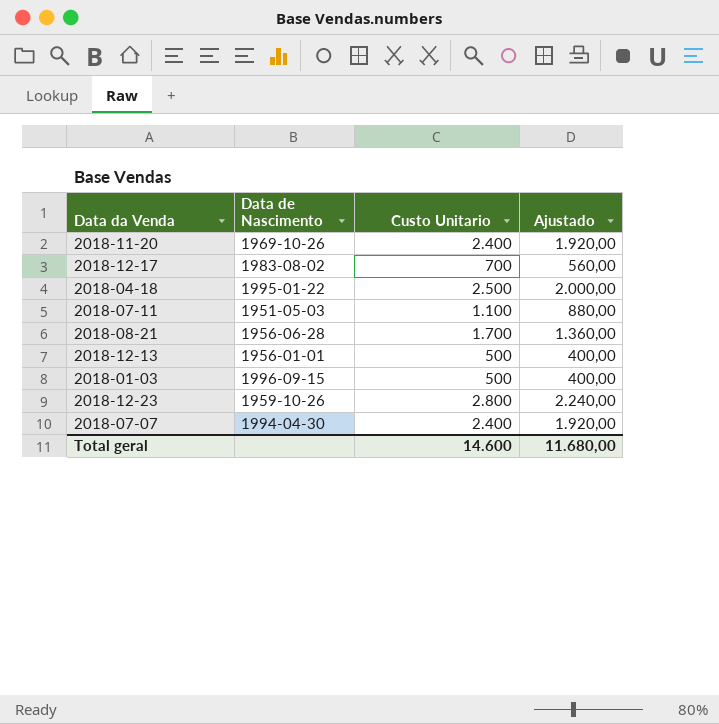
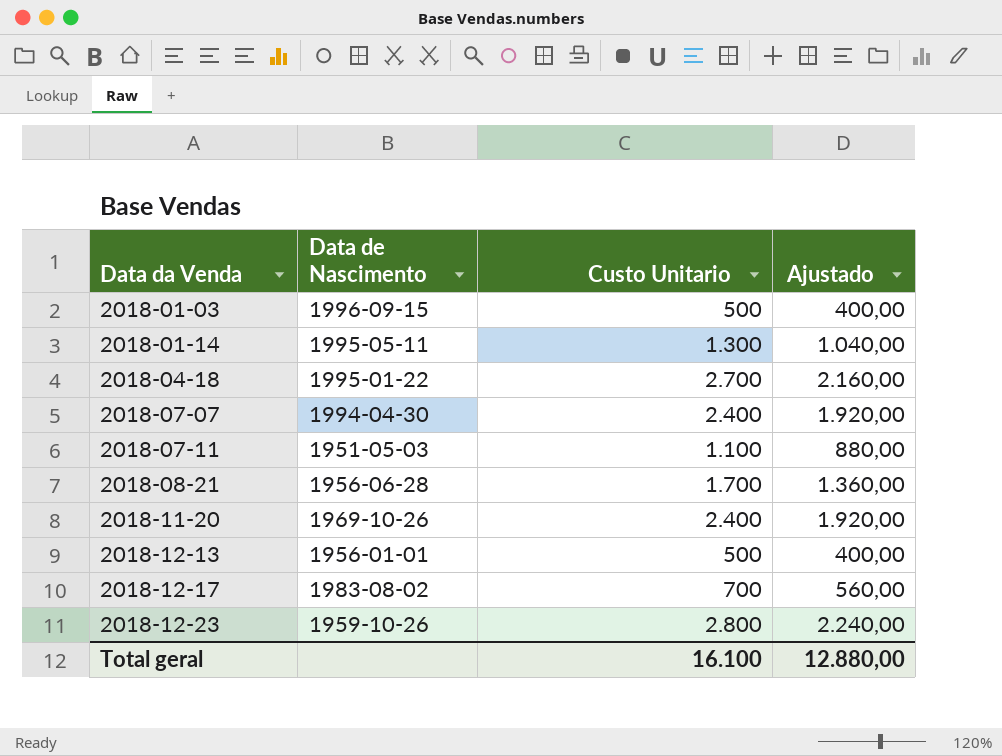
row order: none -> Data da Venda ascending
row 2018-01-14: none -> 1995-05-11 | 1.300 | 1.040,00
2018-04-18 | Custo Unitario: 2.500 -> 2.700
2018-04-18 | Ajustado: 2.000,00 -> 2.160,00
Total geral | Custo Unitario: 14.600 -> 16.100
Total geral | Ajustado: 11.680,00 -> 12.880,00

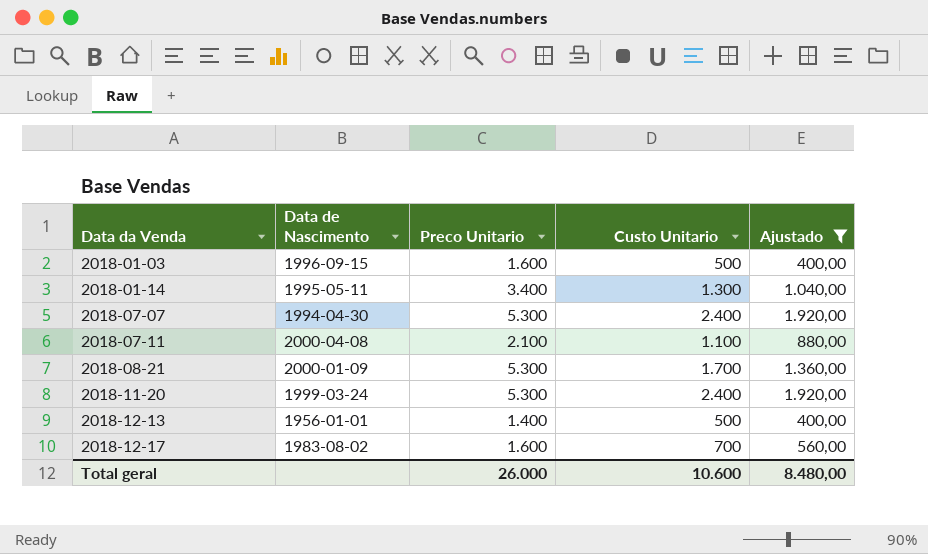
filter: none -> Ajustado <= 1.920,00
column Preco Unitario | position: none -> 3
2018-07-11 | Data de Nascimento: 1951-05-03 -> 2000-04-08
2018-08-21 | Data de Nascimento: 1956-06-28 -> 2000-01-09
2018-11-20 | Data de Nascimento: 1969-10-26 -> 1999-03-24
Total geral | Custo Unitario: 16.100 -> 10.600
Total geral | Ajustado: 12.880,00 -> 8.480,00

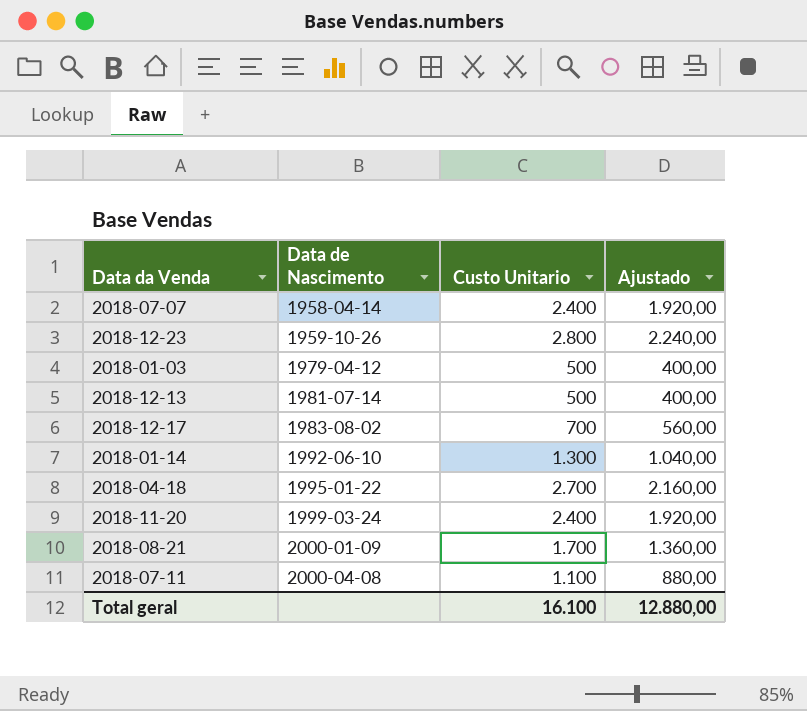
filter: Ajustado <= 1.920,00 -> none
row order: Data da Venda ascending -> Data de Nascimento ascending
column Preco Unitario | position: 3 -> none
2018-07-07 | Data de Nascimento: 1994-04-30 -> 1958-04-14
2018-01-03 | Data de Nascimento: 1996-09-15 -> 1979-04-12
2018-12-13 | Data de Nascimento: 1956-01-01 -> 1981-07-14
2018-01-14 | Data de Nascimento: 1995-05-11 -> 1992-06-10
Total geral | Custo Unitario: 10.600 -> 16.100
Total geral | Ajustado: 8.480,00 -> 12.880,00

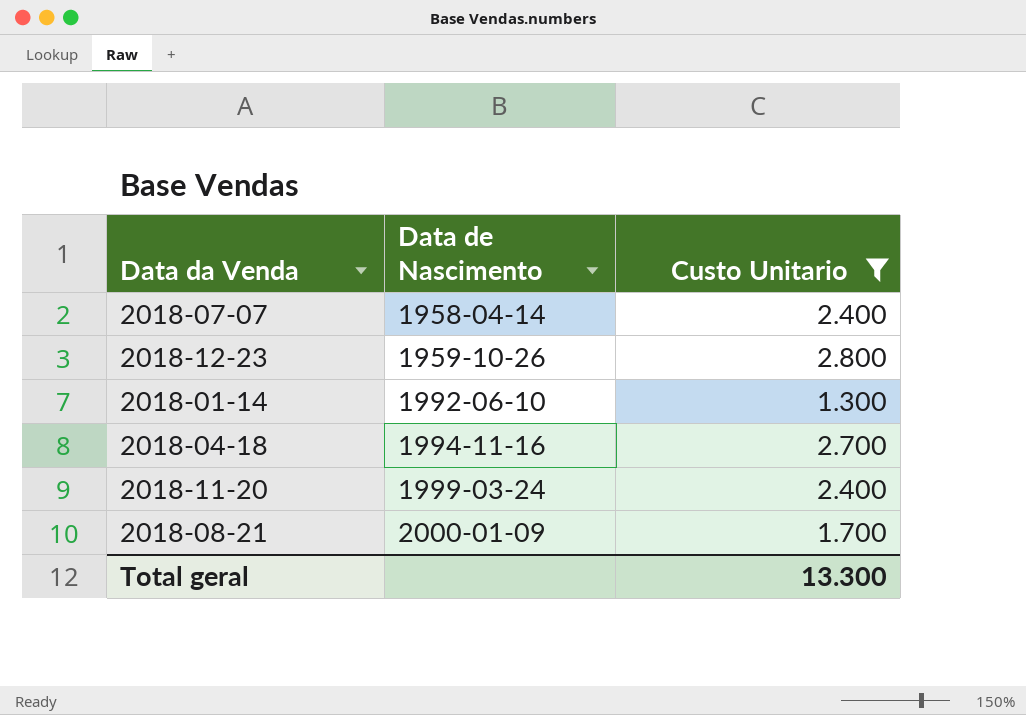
filter: none -> Custo Unitario >= 1.300
column Ajustado | formula: [Custo Unitario] * 0,8 -> none
2018-04-18 | Data de Nascimento: 1995-01-22 -> 1994-11-16
Total geral | Custo Unitario: 16.100 -> 13.300

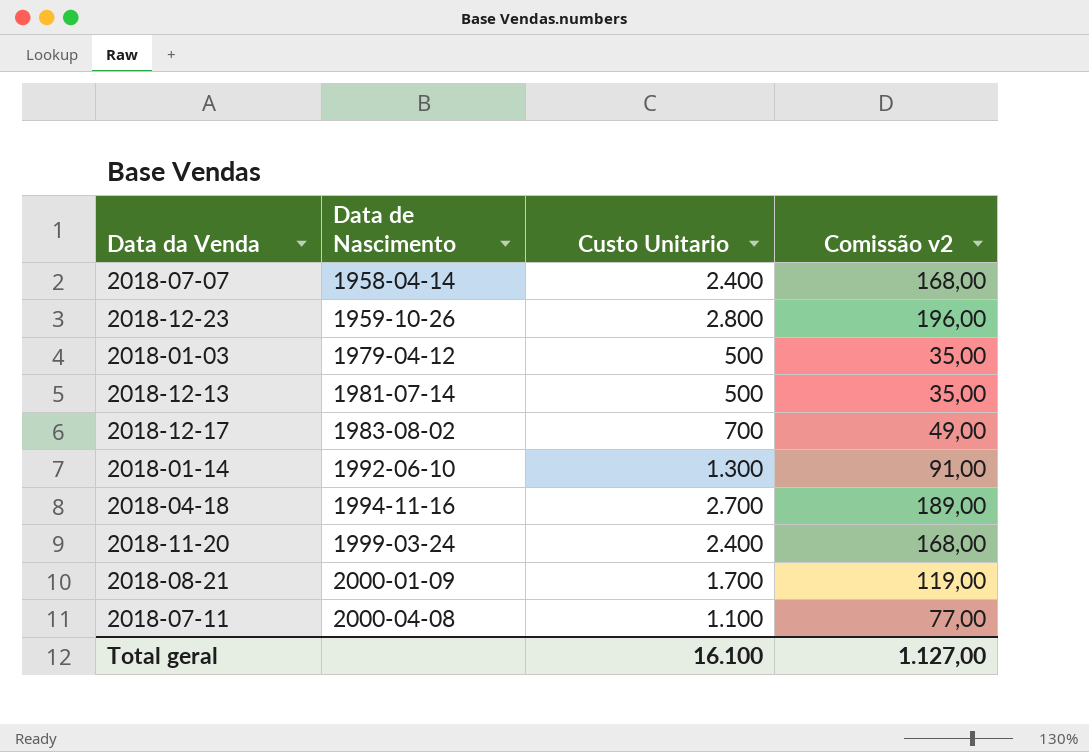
filter: Custo Unitario >= 1.300 -> none
column Comissão v2 | formula: none -> [Custo Unitario] * 0,07
Total geral | Custo Unitario: 13.300 -> 16.100

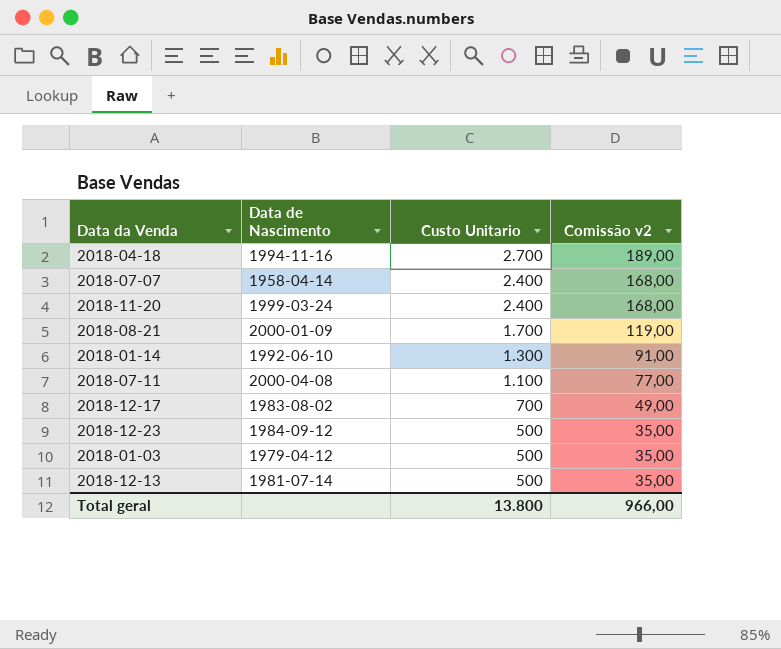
row order: Data de Nascimento ascending -> Custo Unitario descending
2018-12-23 | Data de Nascimento: 1959-10-26 -> 1984-09-12
2018-12-23 | Custo Unitario: 2.800 -> 500
2018-12-23 | Comissão v2: 196,00 -> 35,00
Total geral | Custo Unitario: 16.100 -> 13.800
Total geral | Comissão v2: 1.127,00 -> 966,00

